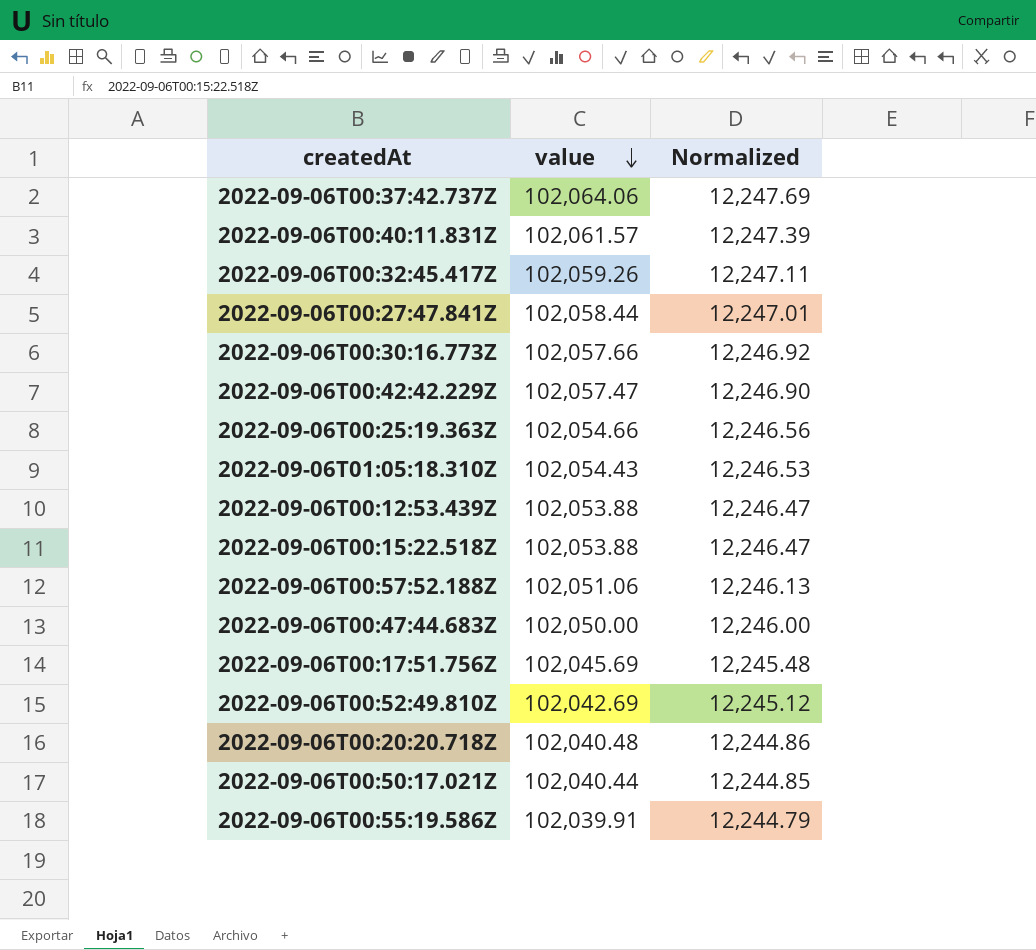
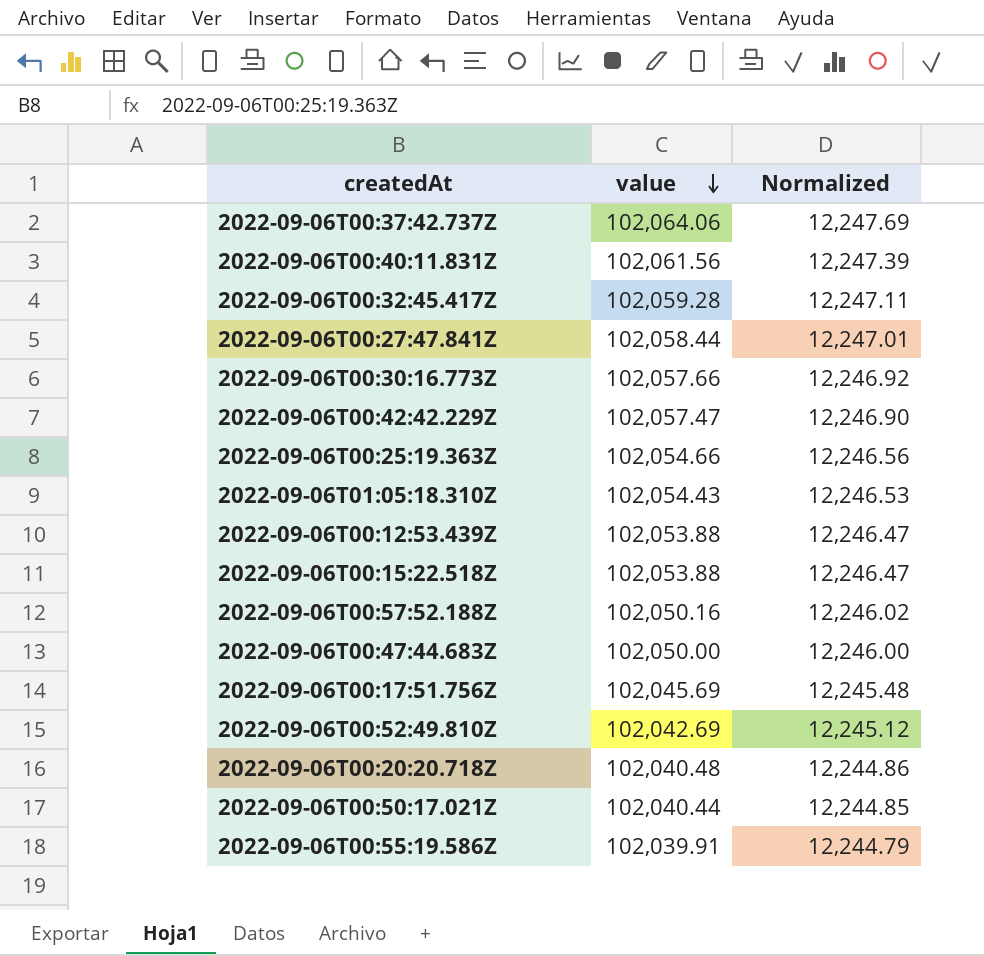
2022-09-06T00:40:11.831Z | value: 102,061.57 -> 102,061.56
2022-09-06T00:32:45.417Z | value: 102,059.26 -> 102,059.28
2022-09-06T00:57:52.188Z | value: 102,051.06 -> 102,050.16
2022-09-06T00:57:52.188Z | Normalized: 12,246.13 -> 12,246.02

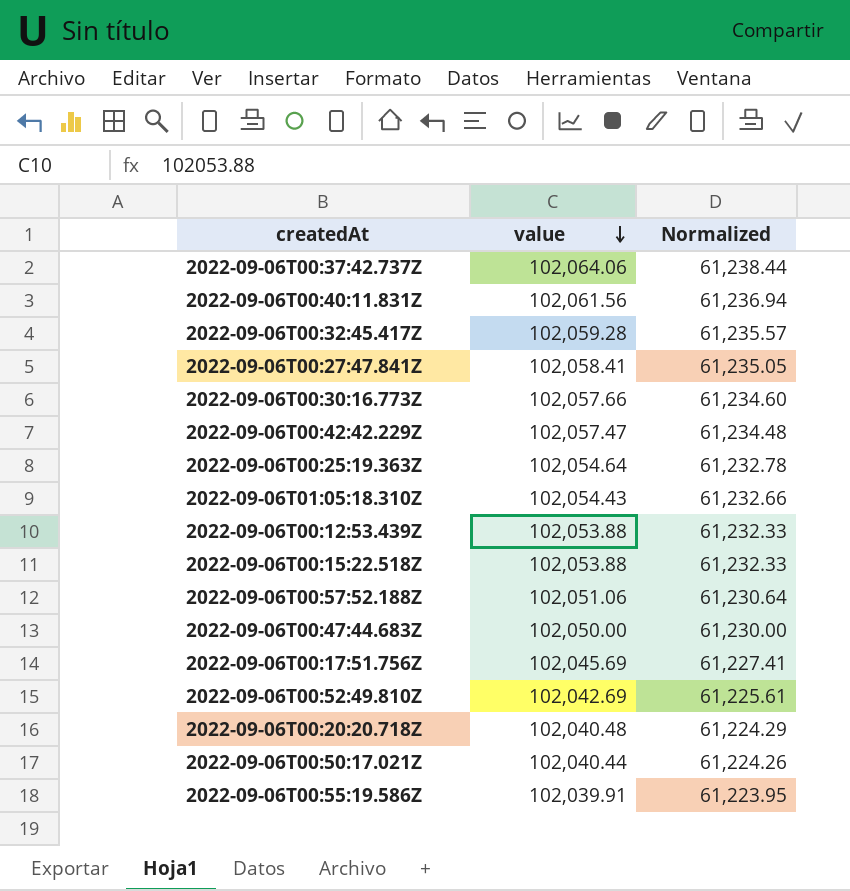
column Normalized | formula: [value] * 0.12 -> [value] * 0.6
2022-09-06T00:27:47.841Z | value: 102,058.44 -> 102,058.41
2022-09-06T00:25:19.363Z | value: 102,054.66 -> 102,054.64
2022-09-06T00:57:52.188Z | value: 102,050.16 -> 102,051.06

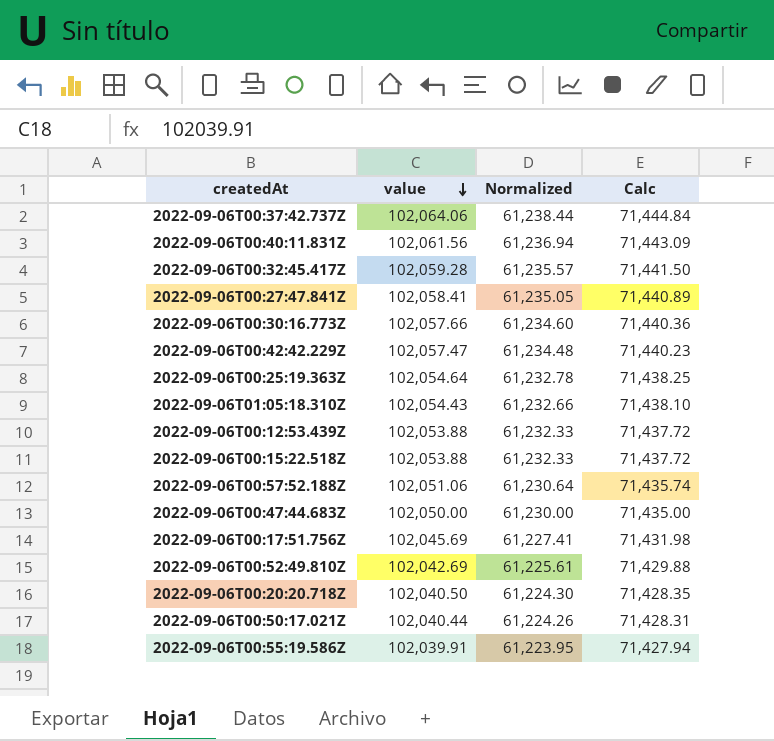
column Calc | formula: none -> [value] * 0.7
2022-09-06T00:20:20.718Z | value: 102,040.48 -> 102,040.50
2022-09-06T00:20:20.718Z | Normalized: 61,224.29 -> 61,224.30

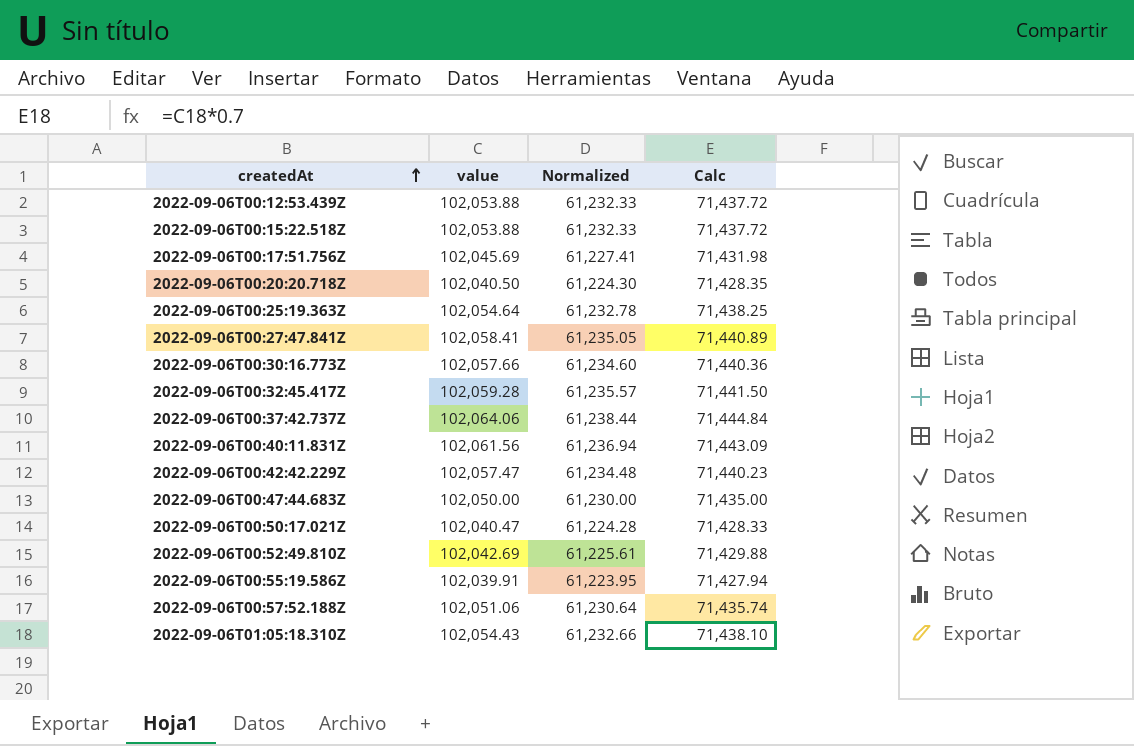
row order: value descending -> createdAt ascending
2022-09-06T00:50:17.021Z | value: 102,040.44 -> 102,040.47
2022-09-06T00:50:17.021Z | Normalized: 61,224.26 -> 61,224.28
2022-09-06T00:50:17.021Z | Calc: 71,428.31 -> 71,428.33

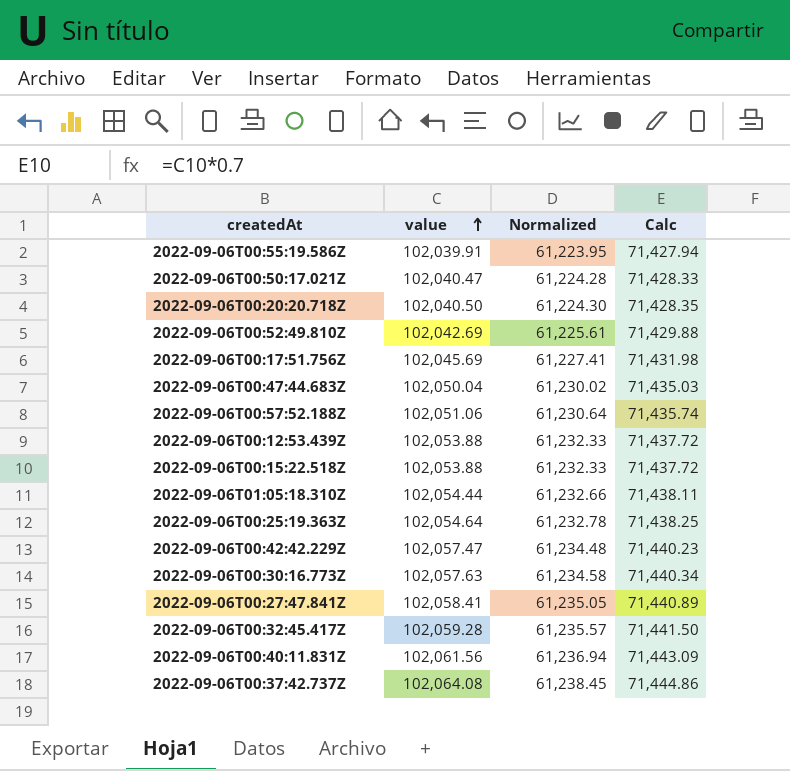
row order: createdAt ascending -> value ascending
2022-09-06T00:47:44.683Z | value: 102,050.00 -> 102,050.04
2022-09-06T00:47:44.683Z | Normalized: 61,230.00 -> 61,230.02
2022-09-06T00:47:44.683Z | Calc: 71,435.00 -> 71,435.03
2022-09-06T01:05:18.310Z | value: 102,054.43 -> 102,054.44
2022-09-06T01:05:18.310Z | Calc: 71,438.10 -> 71,438.11
2022-09-06T00:30:16.773Z | value: 102,057.66 -> 102,057.63
2022-09-06T00:30:16.773Z | Normalized: 61,234.60 -> 61,234.58
2022-09-06T00:30:16.773Z | Calc: 71,440.36 -> 71,440.34
2022-09-06T00:37:42.737Z | value: 102,064.06 -> 102,064.08
2022-09-06T00:37:42.737Z | Normalized: 61,238.44 -> 61,238.45
2022-09-06T00:37:42.737Z | Calc: 71,444.84 -> 71,444.86

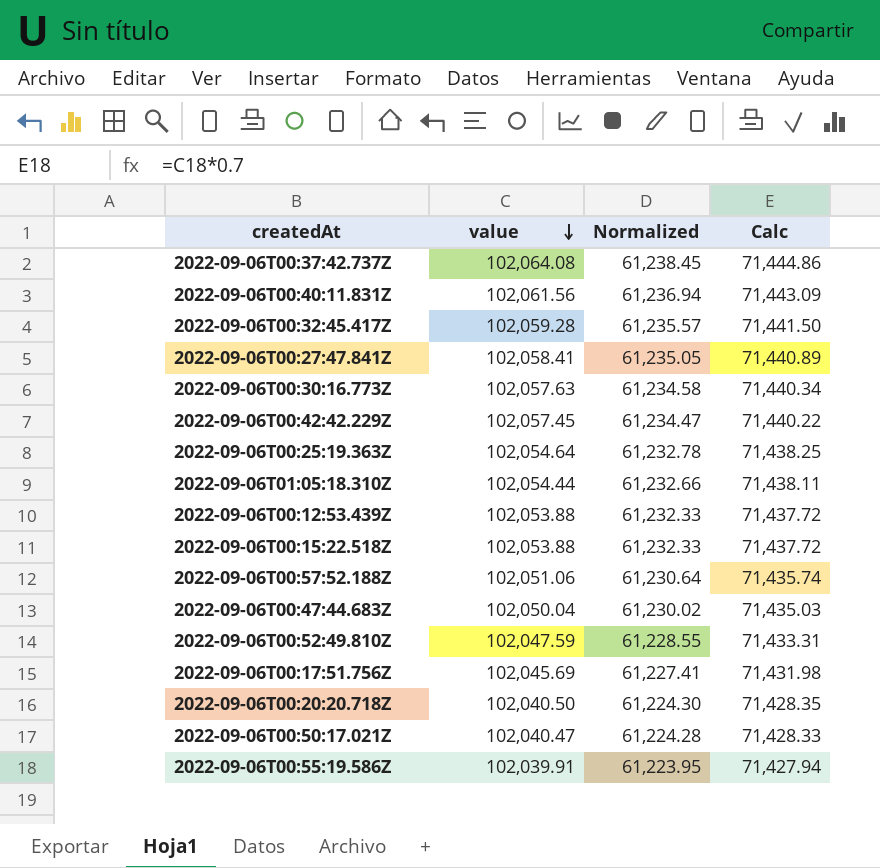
row order: value ascending -> value descending
2022-09-06T00:42:42.229Z | value: 102,057.47 -> 102,057.45
2022-09-06T00:42:42.229Z | Normalized: 61,234.48 -> 61,234.47
2022-09-06T00:42:42.229Z | Calc: 71,440.23 -> 71,440.22
2022-09-06T00:52:49.810Z | value: 102,042.69 -> 102,047.59
2022-09-06T00:52:49.810Z | Normalized: 61,225.61 -> 61,228.55
2022-09-06T00:52:49.810Z | Calc: 71,429.88 -> 71,433.31

